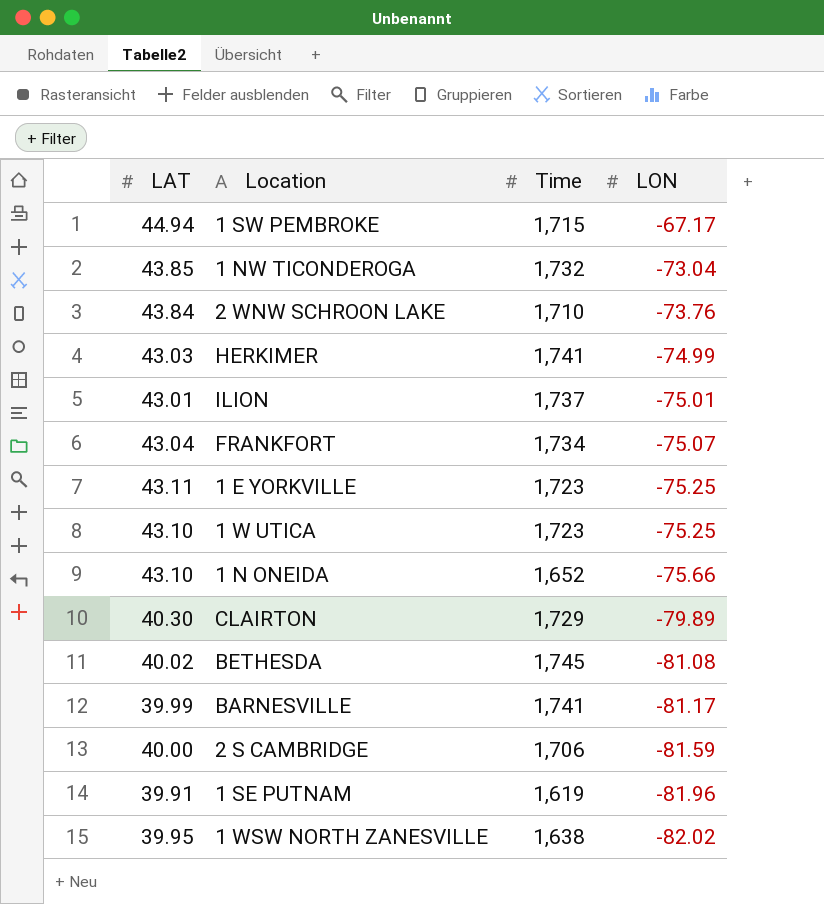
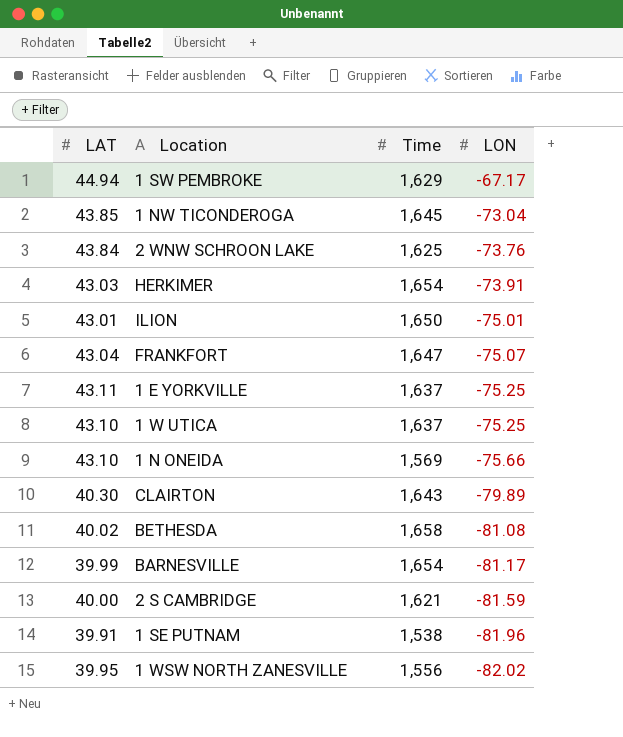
1 SW PEMBROKE | Time: 1,715 -> 1,629
1 NW TICONDEROGA | Time: 1,732 -> 1,645
2 WNW SCHROON LAKE | Time: 1,710 -> 1,625
HERKIMER | Time: 1,741 -> 1,654
HERKIMER | LON: -74.99 -> -73.91
ILION | Time: 1,737 -> 1,650
FRANKFORT | Time: 1,734 -> 1,647
1 E YORKVILLE | Time: 1,723 -> 1,637
1 W UTICA | Time: 1,723 -> 1,637
1 N ONEIDA | Time: 1,652 -> 1,569
CLAIRTON | Time: 1,729 -> 1,643
BETHESDA | Time: 1,745 -> 1,658
BARNESVILLE | Time: 1,741 -> 1,654
2 S CAMBRIDGE | Time: 1,706 -> 1,621
1 SE PUTNAM | Time: 1,619 -> 1,538
1 WSW NORTH ZANESVILLE | Time: 1,638 -> 1,556

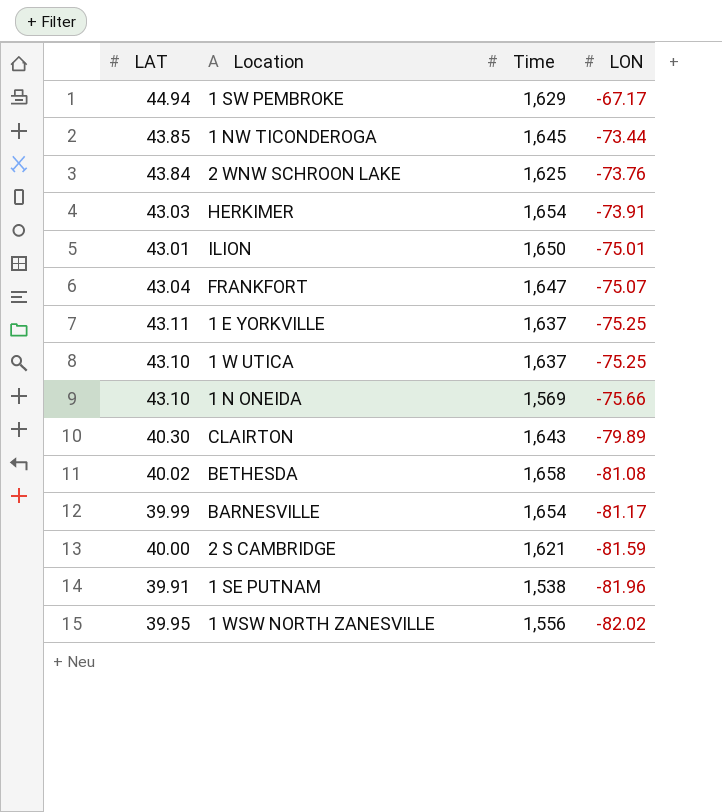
1 NW TICONDEROGA | LON: -73.04 -> -73.44

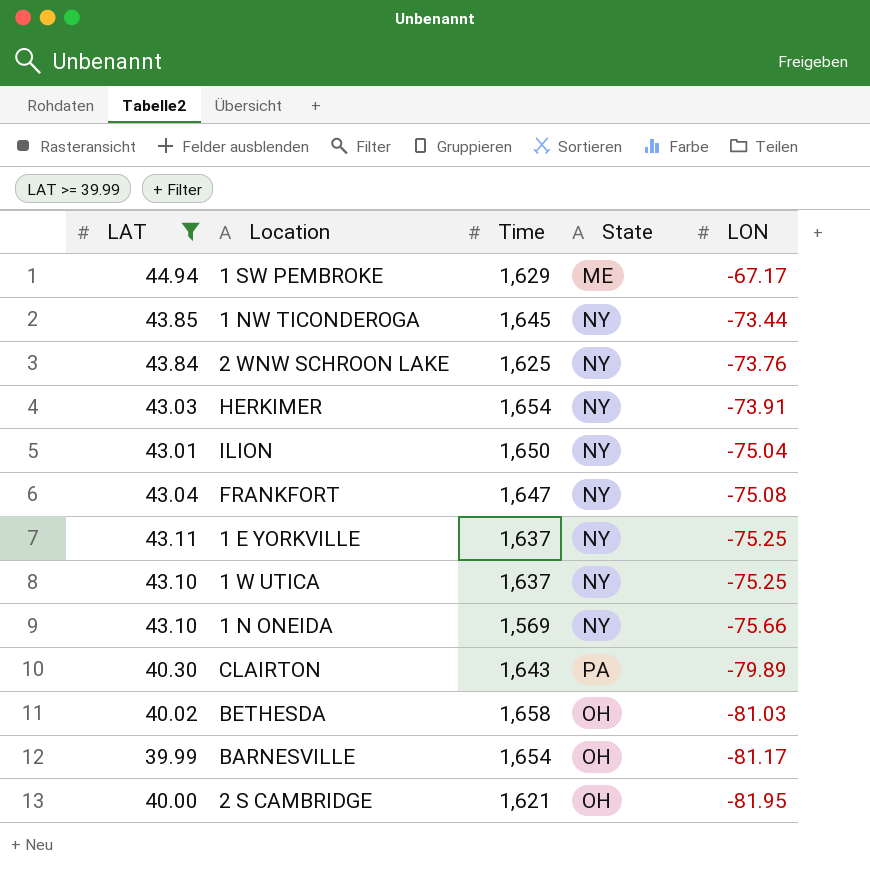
filter: none -> LAT >= 39.99
column State | position: none -> 4
ILION | LON: -75.01 -> -75.04
FRANKFORT | LON: -75.07 -> -75.08
BETHESDA | LON: -81.08 -> -81.03
2 S CAMBRIDGE | LON: -81.59 -> -81.95

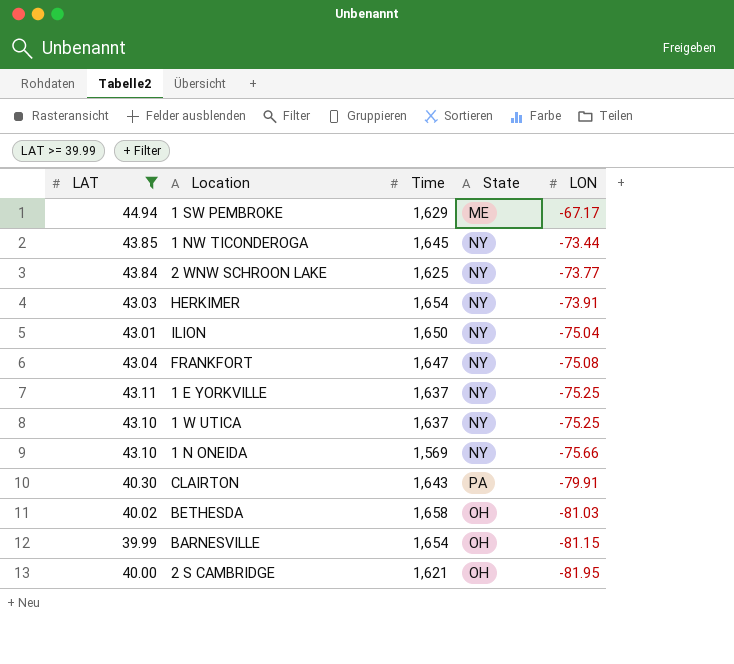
2 WNW SCHROON LAKE | LON: -73.76 -> -73.77
CLAIRTON | LON: -79.89 -> -79.91
BARNESVILLE | LON: -81.17 -> -81.15

